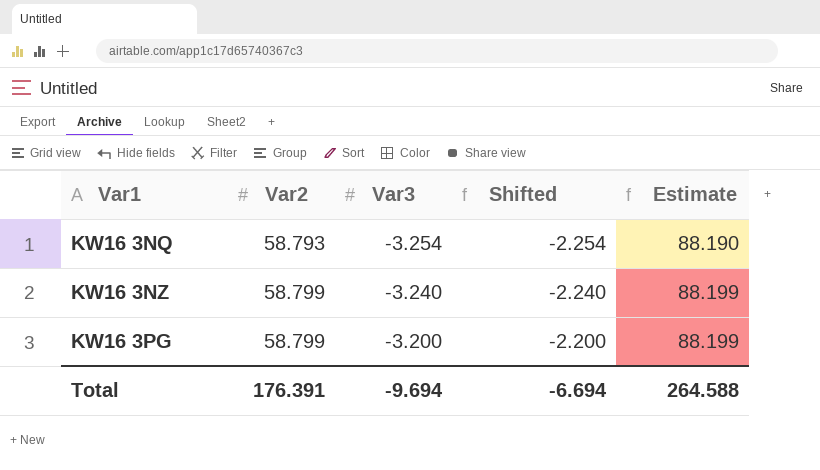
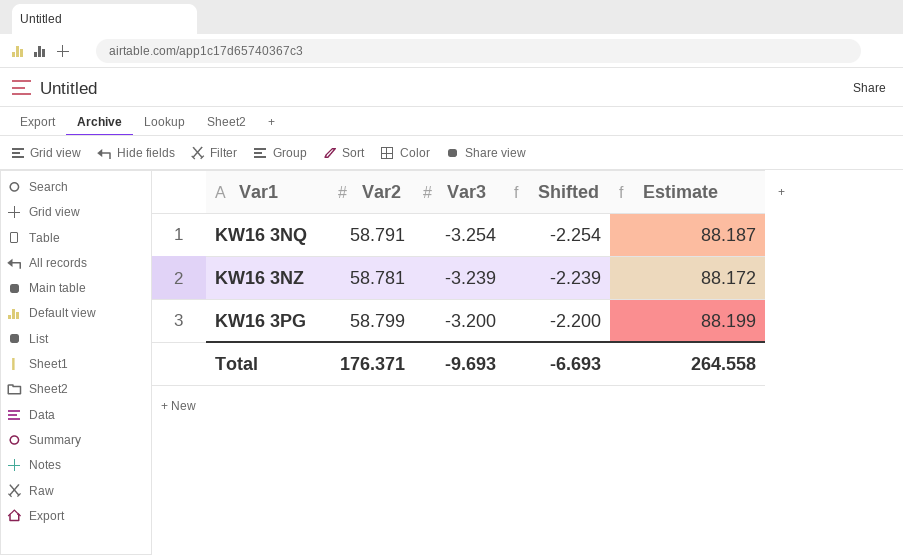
KW16 3NQ | Var2: 58.793 -> 58.791
KW16 3NQ | Estimate: 88.190 -> 88.187
KW16 3NZ | Var2: 58.799 -> 58.781
KW16 3NZ | Var3: -3.240 -> -3.239
KW16 3NZ | Shifted: -2.240 -> -2.239
KW16 3NZ | Estimate: 88.199 -> 88.172
Total | Var2: 176.391 -> 176.371
Total | Var3: -9.694 -> -9.693
Total | Shifted: -6.694 -> -6.693
Total | Estimate: 264.588 -> 264.558

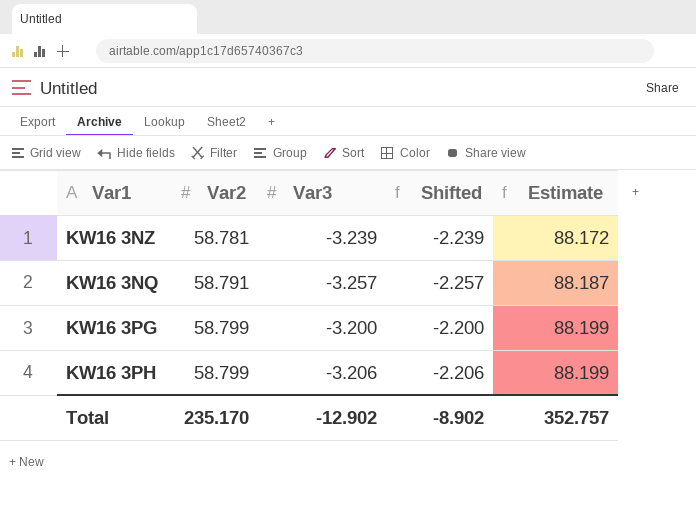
row order: Var1 ascending -> Var2 ascending
KW16 3NQ | Var3: -3.254 -> -3.257
KW16 3NQ | Shifted: -2.254 -> -2.257
row KW16 3PH: none -> 58.799 | -3.206 | -2.206 | 88.199
Total | Var2: 176.371 -> 235.170
Total | Var3: -9.693 -> -12.902
Total | Shifted: -6.693 -> -8.902
Total | Estimate: 264.558 -> 352.757

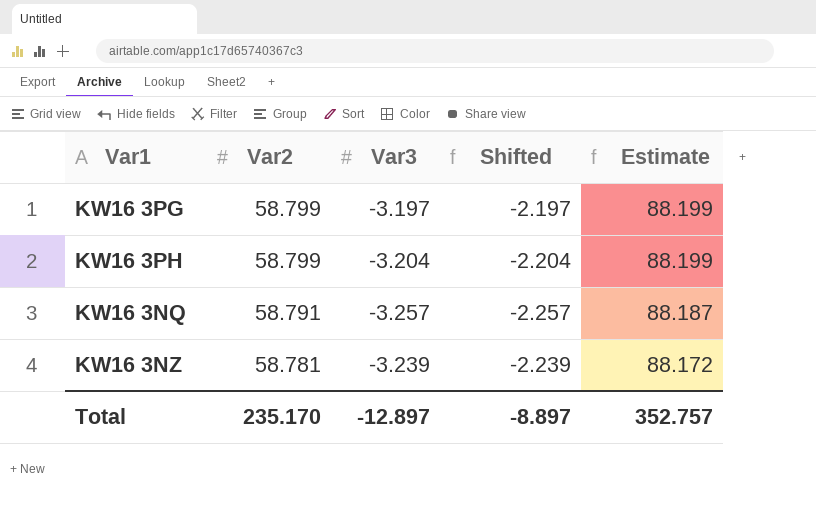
row order: Var2 ascending -> Var2 descending
KW16 3PG | Var3: -3.200 -> -3.197
KW16 3PG | Shifted: -2.200 -> -2.197
KW16 3PH | Var3: -3.206 -> -3.204
KW16 3PH | Shifted: -2.206 -> -2.204
Total | Var3: -12.902 -> -12.897
Total | Shifted: -8.902 -> -8.897

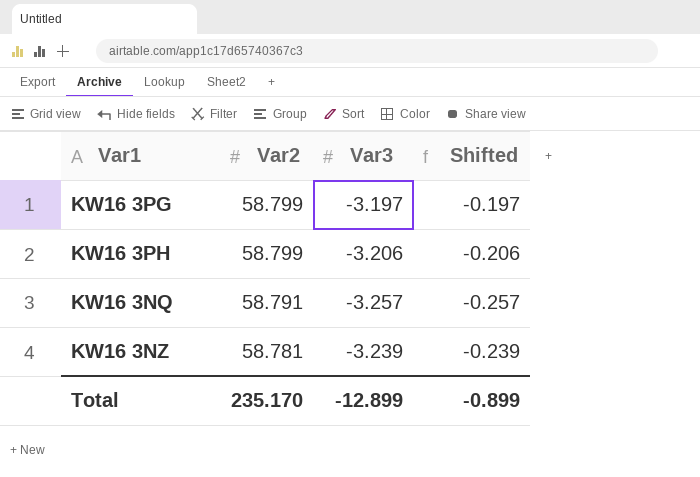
column Estimate | formula: [Var2] * 1.5 -> none
column Shifted | formula: [Var3] + 1 -> [Var3] + 3
KW16 3PH | Var3: -3.204 -> -3.206
Total | Var3: -12.897 -> -12.899
Total | Shifted: -8.897 -> -0.899

